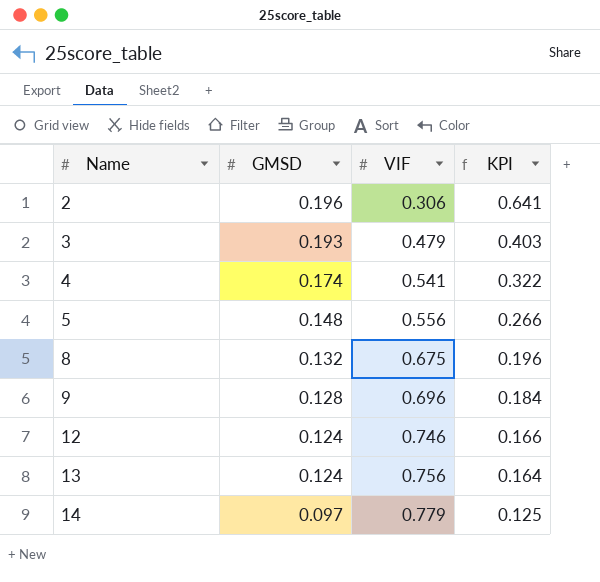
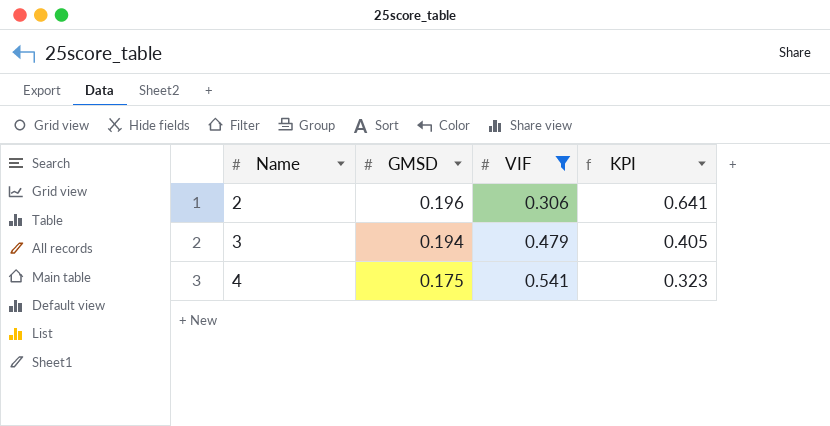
filter: none -> VIF <= 0.541
3 | GMSD: 0.193 -> 0.194
3 | KPI: 0.403 -> 0.405
4 | GMSD: 0.174 -> 0.175
4 | KPI: 0.322 -> 0.323

